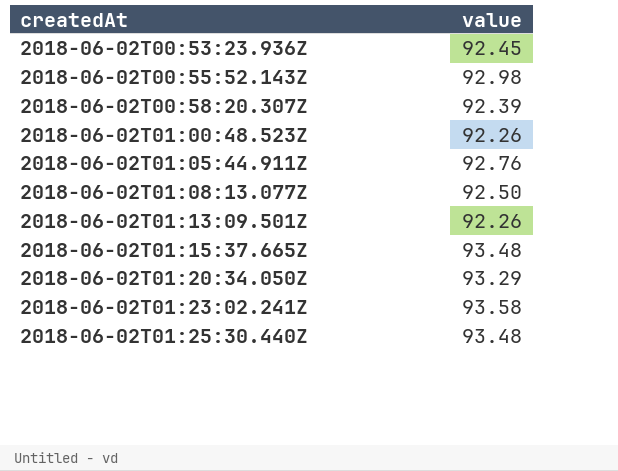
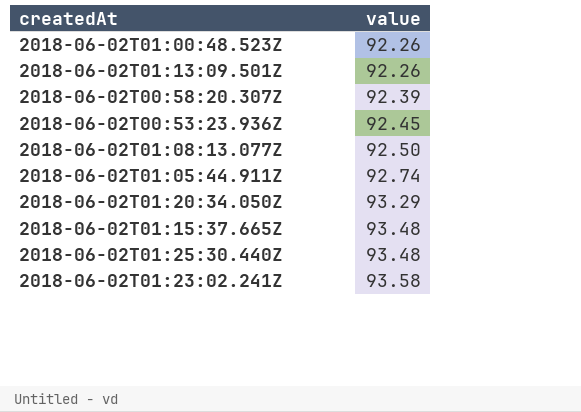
row order: createdAt ascending -> value ascending
row 2018-06-02T00:55:52.143Z: 92.98 -> none
2018-06-02T01:05:44.911Z | value: 92.76 -> 92.74

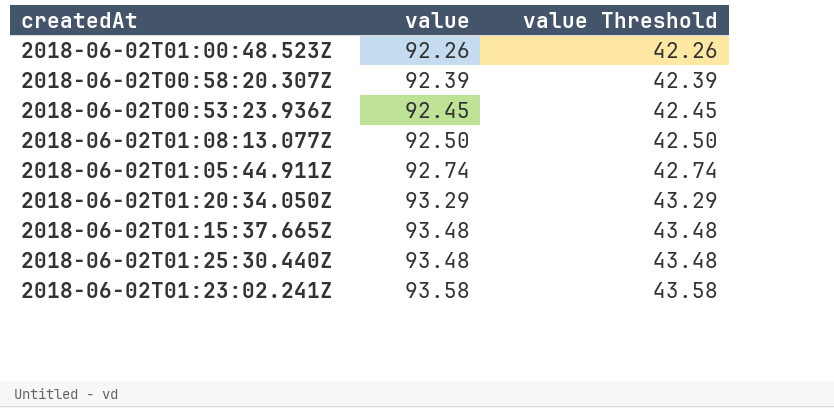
column value Threshold | formula: none -> [value] - 50
row 2018-06-02T01:13:09.501Z: 92.26 -> none

